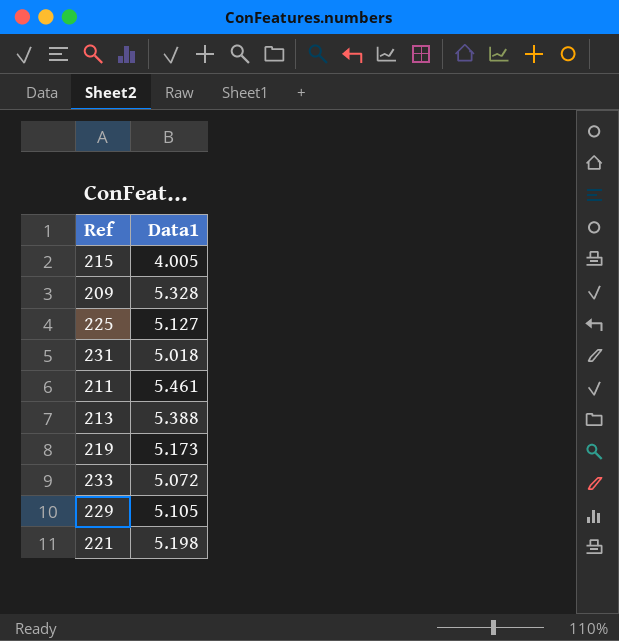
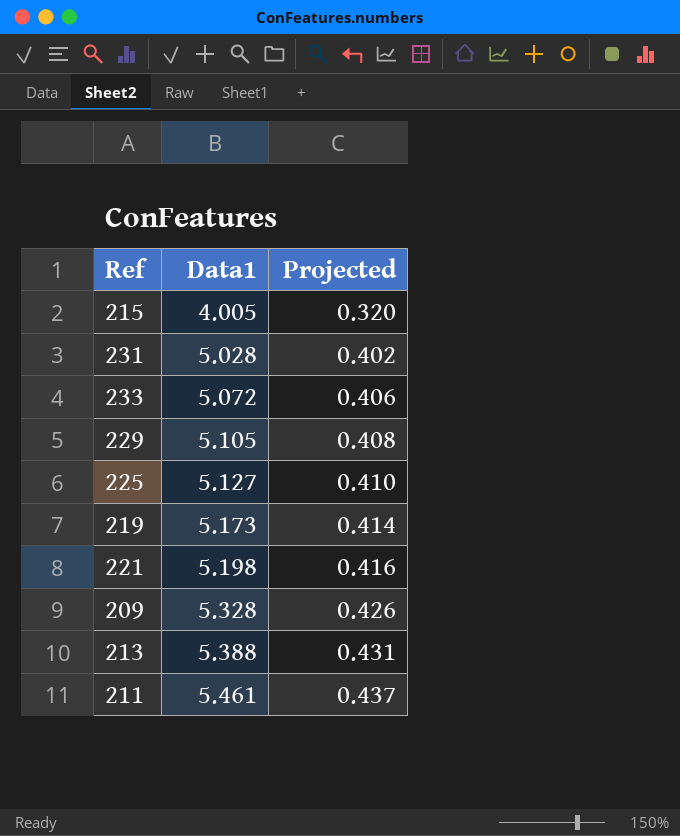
row order: none -> Data1 ascending
column Projected | formula: none -> [Data1] * 0.08
231 | Data1: 5.018 -> 5.028

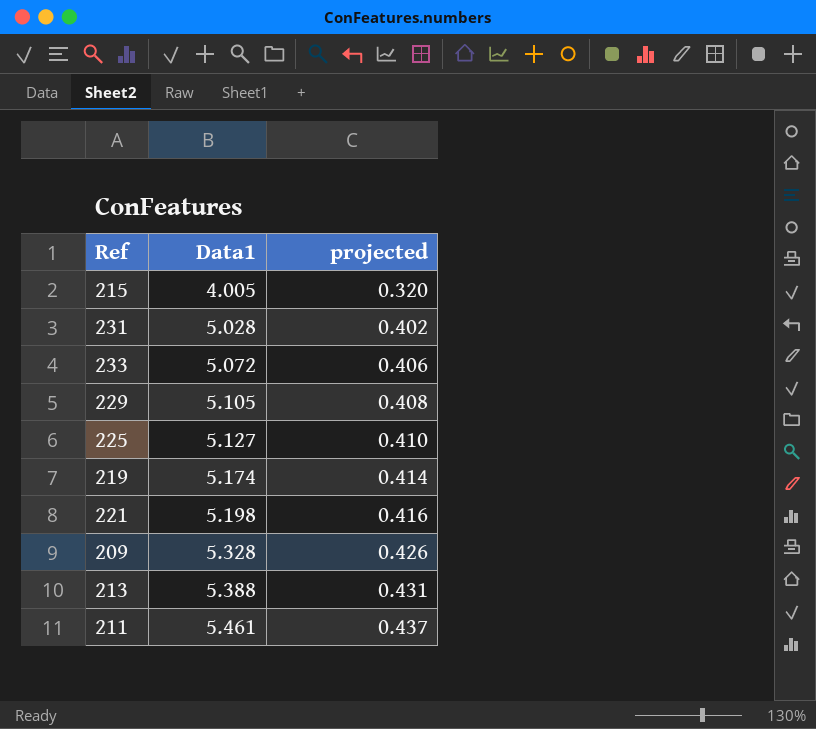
column name: Projected -> projected
219 | Data1: 5.173 -> 5.174

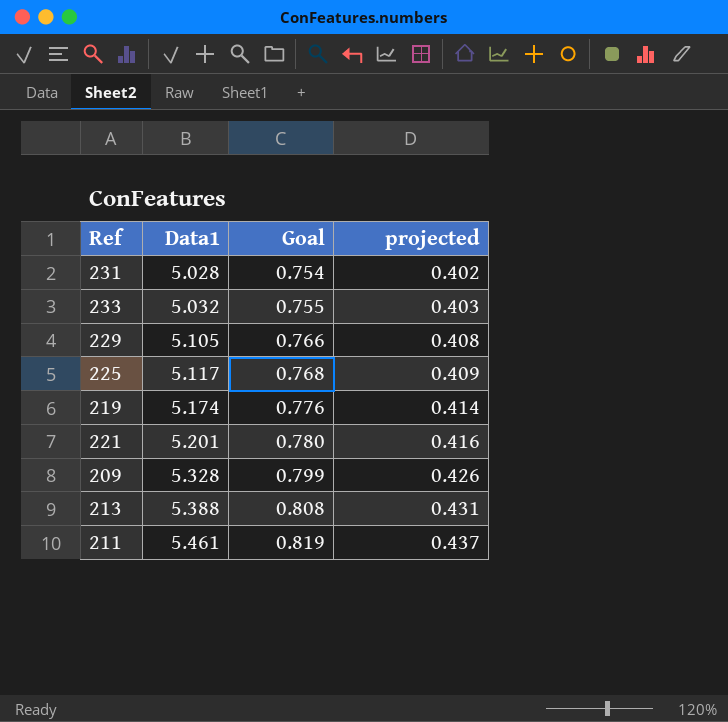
column Goal | formula: none -> [Data1] * 0.15
row 215: 4.005 | 0.320 -> none
233 | Data1: 5.072 -> 5.032
233 | projected: 0.406 -> 0.403
225 | Data1: 5.127 -> 5.117
225 | projected: 0.410 -> 0.409
221 | Data1: 5.198 -> 5.201

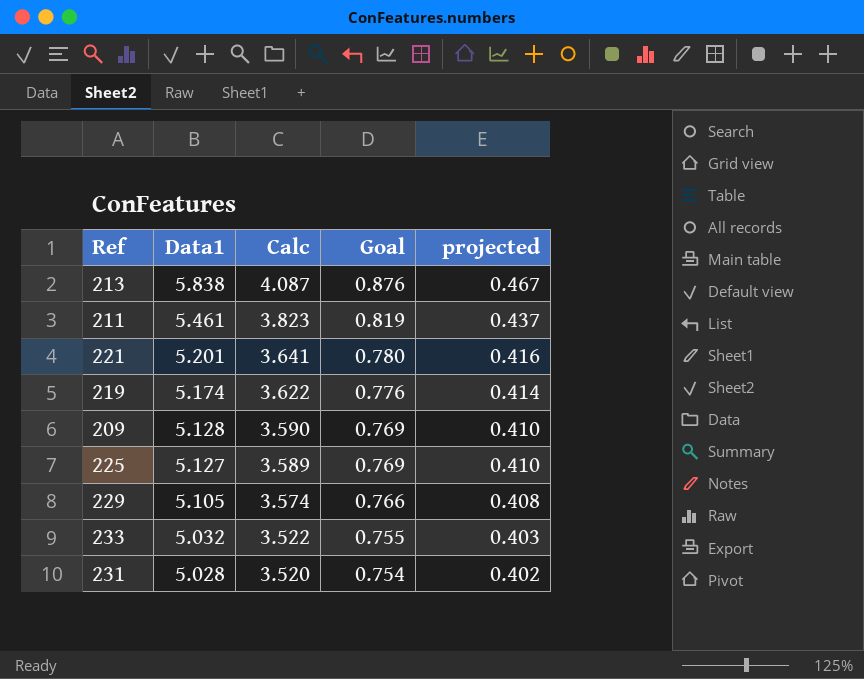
row order: Data1 ascending -> Data1 descending
column Calc | formula: none -> [Data1] * 0.7
213 | Data1: 5.388 -> 5.838
213 | Goal: 0.808 -> 0.876
213 | projected: 0.431 -> 0.467
209 | Data1: 5.328 -> 5.128
209 | Goal: 0.799 -> 0.769
209 | projected: 0.426 -> 0.410
225 | Data1: 5.117 -> 5.127
225 | Goal: 0.768 -> 0.769
225 | projected: 0.409 -> 0.410

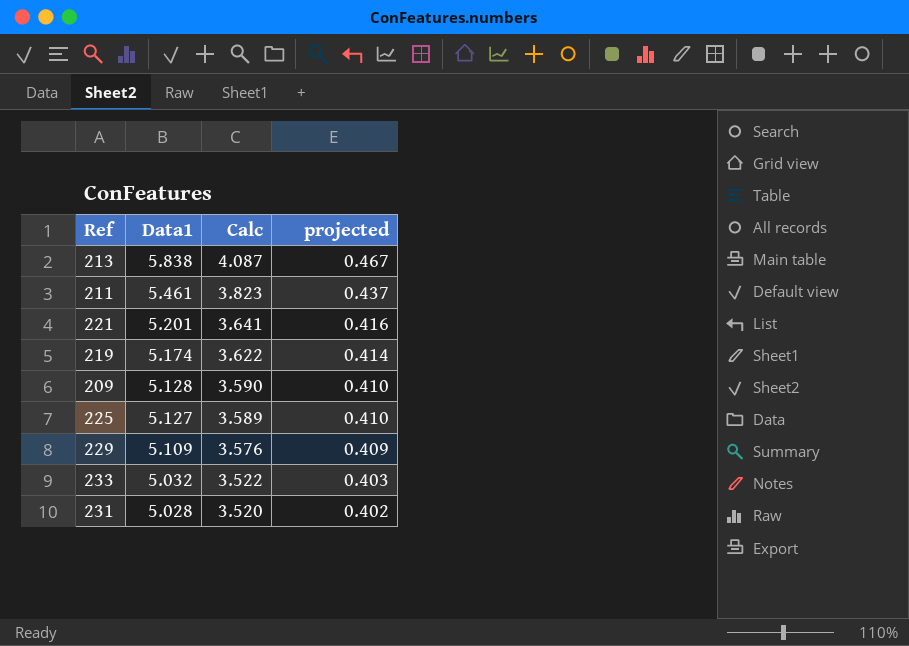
column Goal | formula: [Data1] * 0.15 -> none
229 | Data1: 5.105 -> 5.109
229 | Calc: 3.574 -> 3.576
229 | projected: 0.408 -> 0.409

